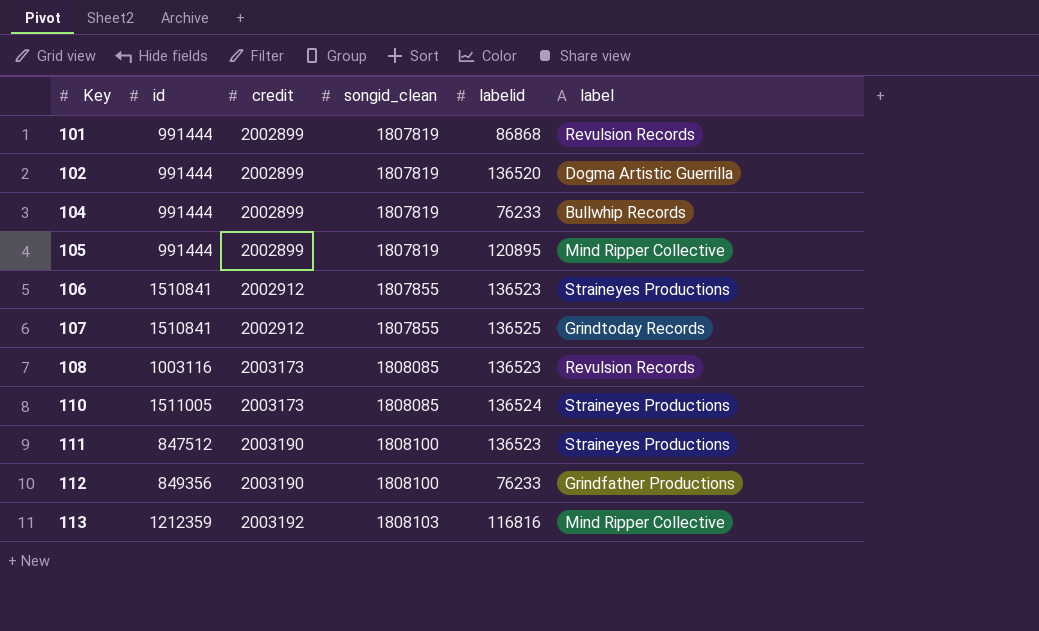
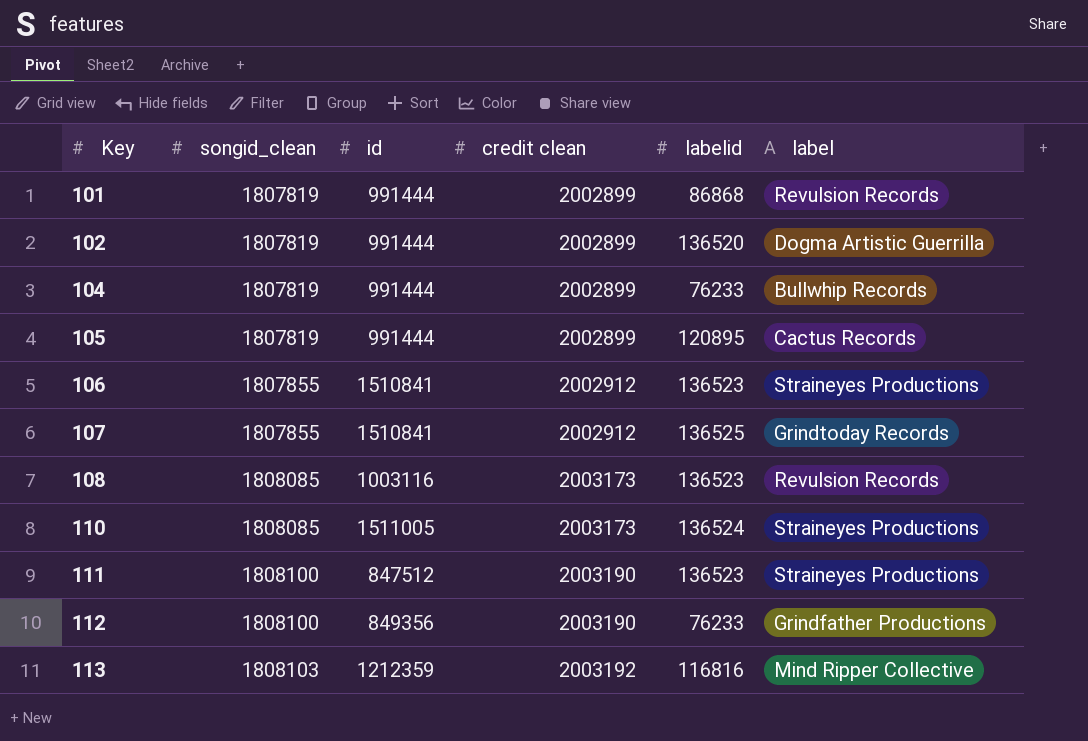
column songid_clean | position: 4 -> 2
column name: credit -> credit clean
105 | label: Mind Ripper Collective -> Cactus Records

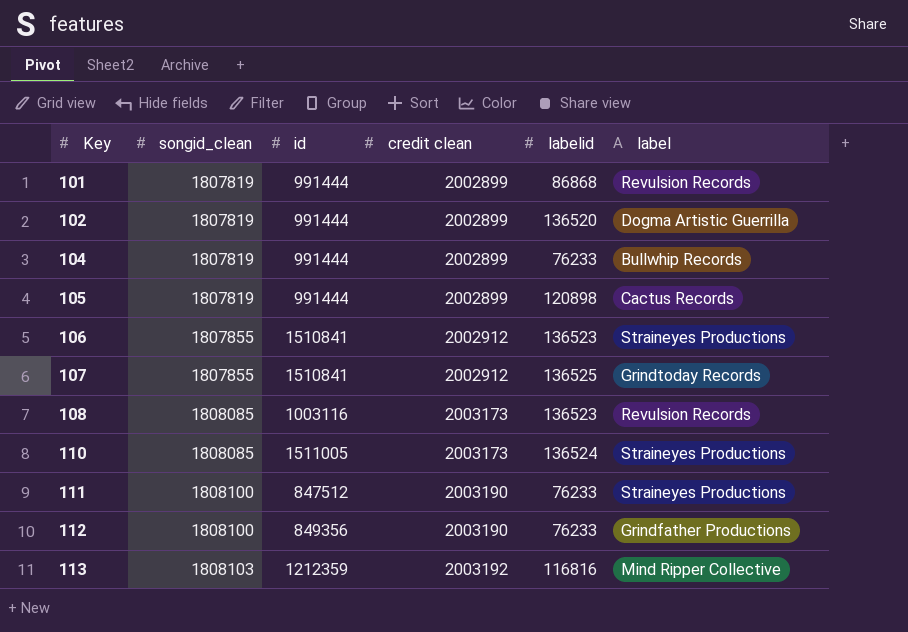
105 | labelid: 120895 -> 120898
111 | labelid: 136523 -> 76233

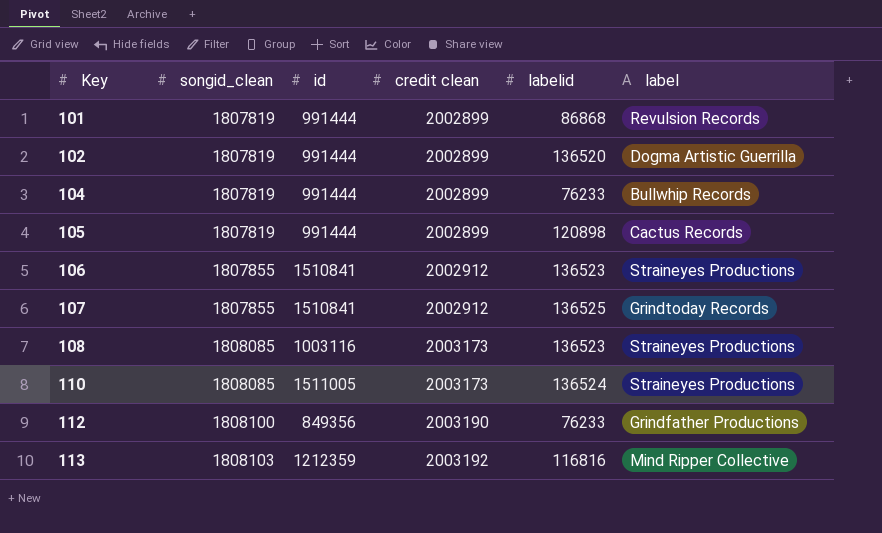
row 111: 1808100 | 847512 | 2003190 | 76233 | Straineyes Productions -> none
108 | label: Revulsion Records -> Straineyes Productions

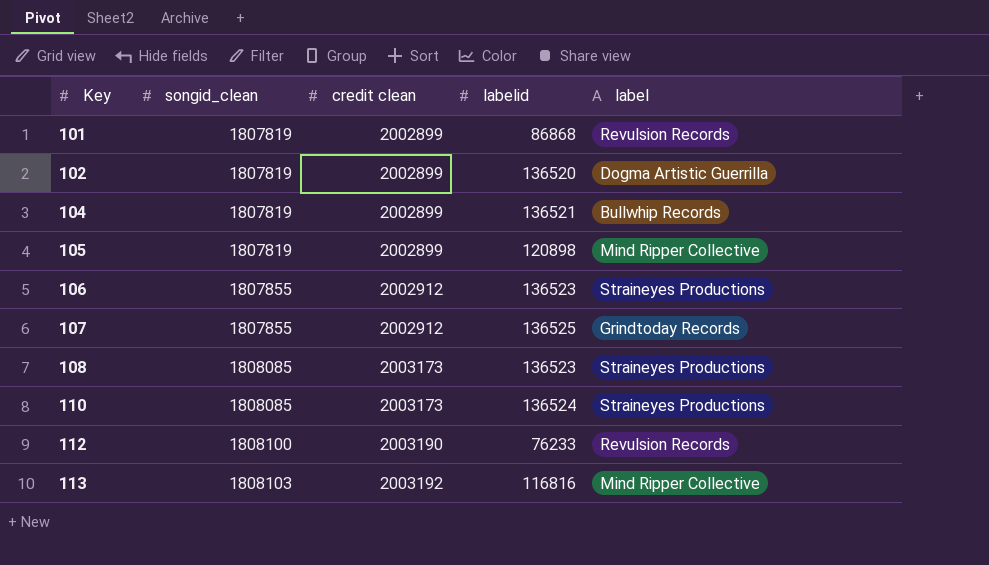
column id | position: 3 -> none
104 | labelid: 76233 -> 136521
105 | label: Cactus Records -> Mind Ripper Collective
112 | label: Grindfather Productions -> Revulsion Records

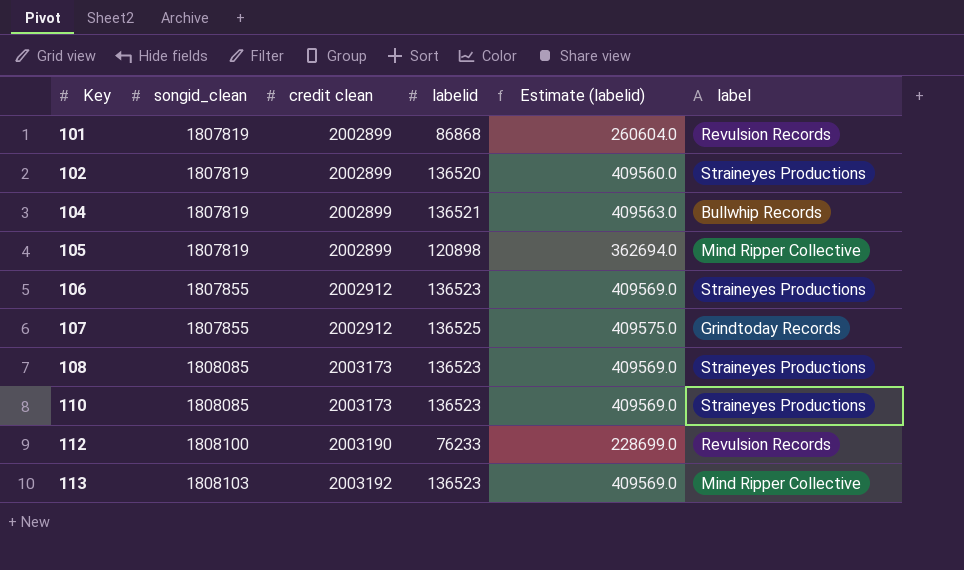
column Estimate (labelid) | formula: none -> [labelid] * 3
102 | label: Dogma Artistic Guerrilla -> Straineyes Productions
110 | labelid: 136524 -> 136523
113 | labelid: 116816 -> 136523

